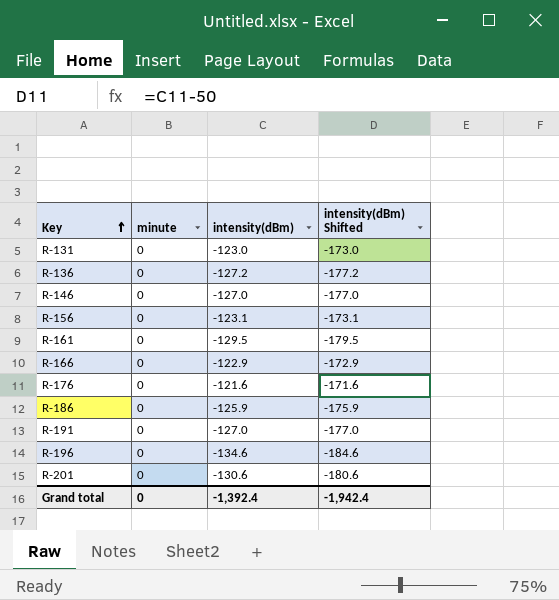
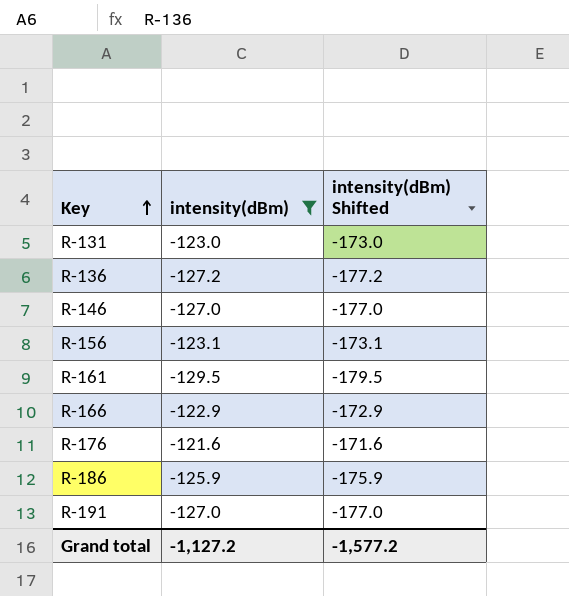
filter: none -> intensity(dBm) >= -129.5
column minute | position: 2 -> none
Grand total | intensity(dBm): -1,392.4 -> -1,127.2
Grand total | intensity(dBm) Shifted: -1,942.4 -> -1,577.2

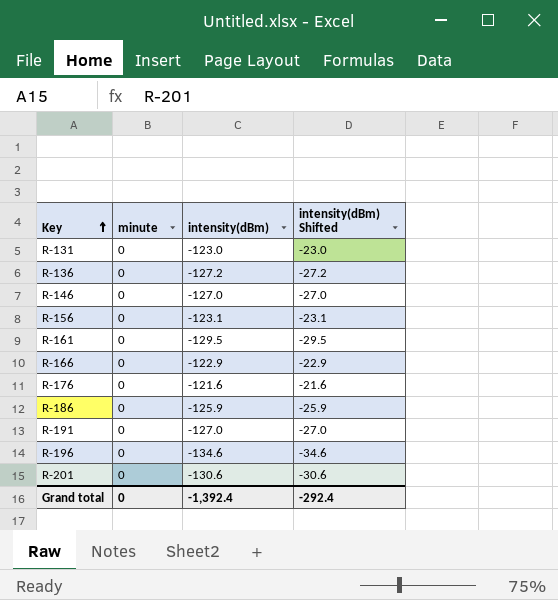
filter: intensity(dBm) >= -129.5 -> none
column minute | position: none -> 2
column intensity(dBm) Shifted | formula: [intensity(dBm)] - 50 -> [intensity(dBm)] + 100
Grand total | intensity(dBm): -1,127.2 -> -1,392.4
Grand total | intensity(dBm) Shifted: -1,577.2 -> -292.4

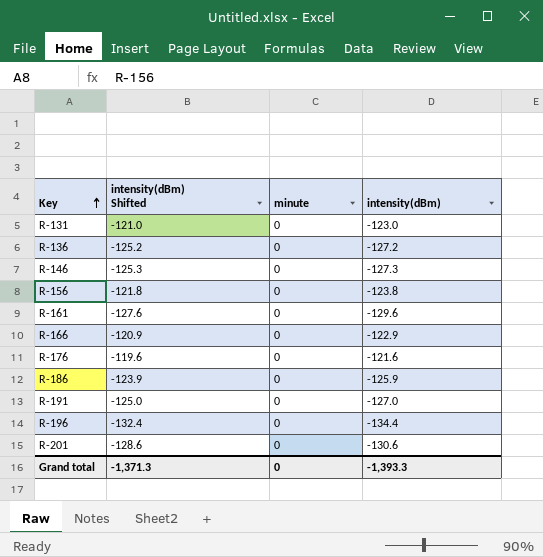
column intensity(dBm) Shifted | formula: [intensity(dBm)] + 100 -> [intensity(dBm)] + 2
column intensity(dBm) Shifted | position: 4 -> 2
R-146 | intensity(dBm): -127.0 -> -127.3
R-156 | intensity(dBm): -123.1 -> -123.8
R-161 | intensity(dBm): -129.5 -> -129.6
R-196 | intensity(dBm): -134.6 -> -134.4
Grand total | intensity(dBm) Shifted: -292.4 -> -1,371.3
Grand total | intensity(dBm): -1,392.4 -> -1,393.3

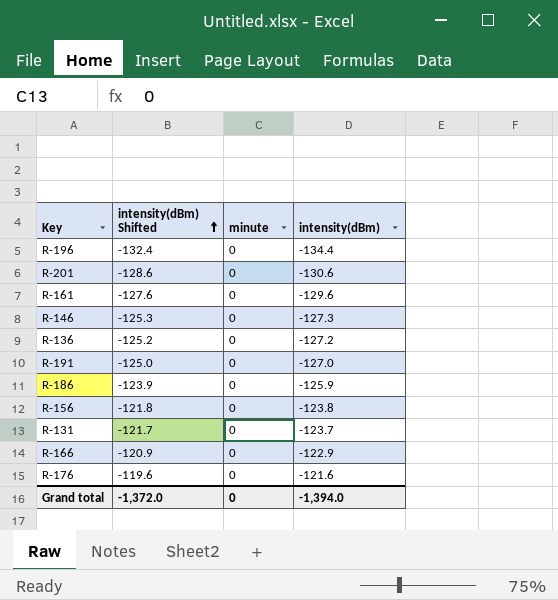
row order: Key ascending -> intensity(dBm) Shifted ascending
R-131 | intensity(dBm) Shifted: -121.0 -> -121.7
R-131 | intensity(dBm): -123.0 -> -123.7
Grand total | intensity(dBm) Shifted: -1,371.3 -> -1,372.0
Grand total | intensity(dBm): -1,393.3 -> -1,394.0

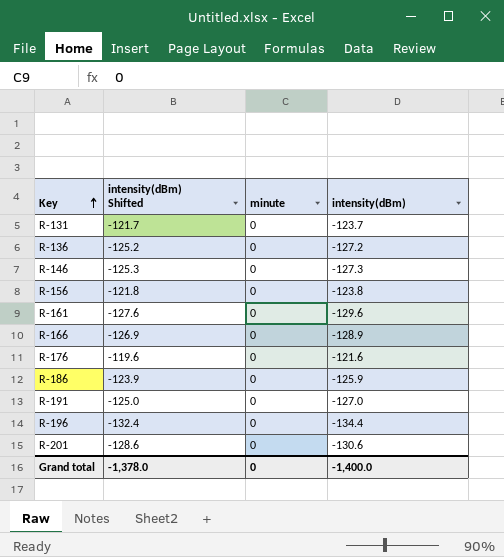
row order: intensity(dBm) Shifted ascending -> Key ascending
R-166 | intensity(dBm) Shifted: -120.9 -> -126.9
R-166 | intensity(dBm): -122.9 -> -128.9
Grand total | intensity(dBm) Shifted: -1,372.0 -> -1,378.0
Grand total | intensity(dBm): -1,394.0 -> -1,400.0

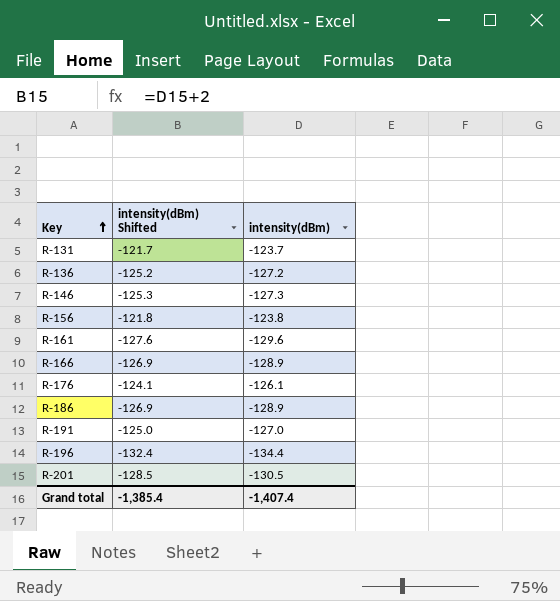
column minute | position: 3 -> none
R-176 | intensity(dBm) Shifted: -119.6 -> -124.1
R-176 | intensity(dBm): -121.6 -> -126.1
R-186 | intensity(dBm) Shifted: -123.9 -> -126.9
R-186 | intensity(dBm): -125.9 -> -128.9
R-201 | intensity(dBm) Shifted: -128.6 -> -128.5
R-201 | intensity(dBm): -130.6 -> -130.5
Grand total | intensity(dBm) Shifted: -1,378.0 -> -1,385.4
Grand total | intensity(dBm): -1,400.0 -> -1,407.4

